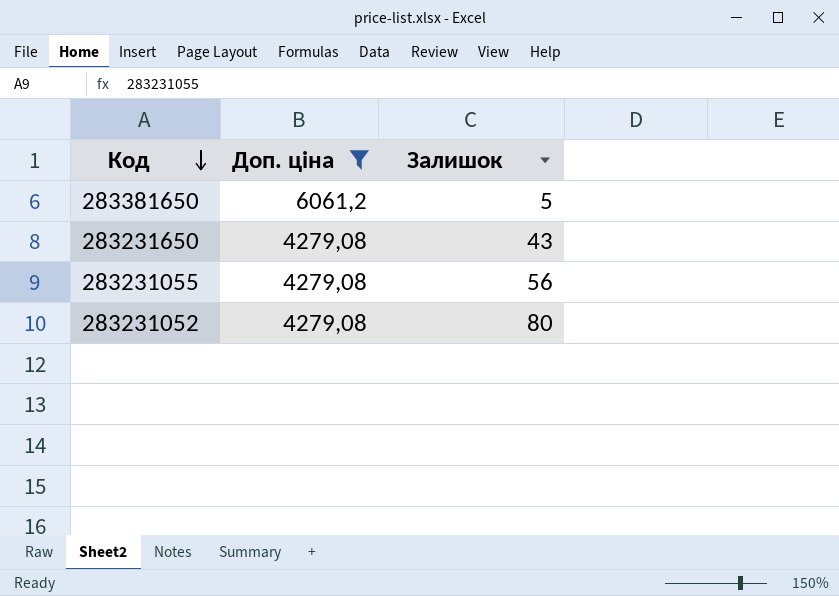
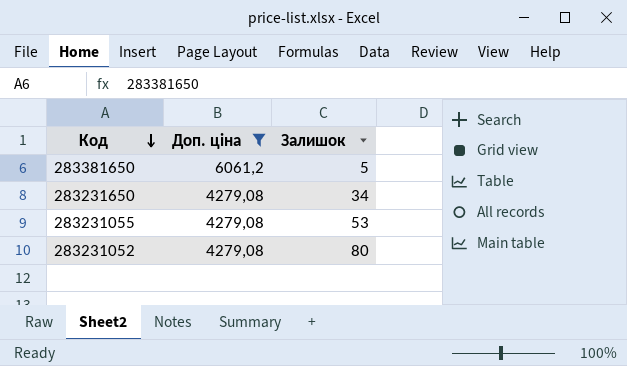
283231650 | Залишок: 43 -> 34
283231055 | Залишок: 56 -> 53

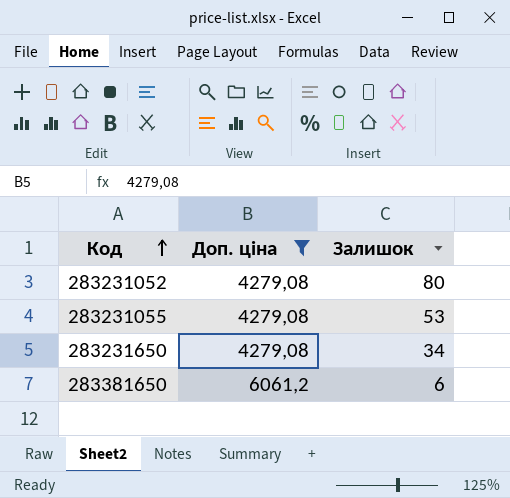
row order: Код descending -> Код ascending
283381650 | Залишок: 5 -> 6

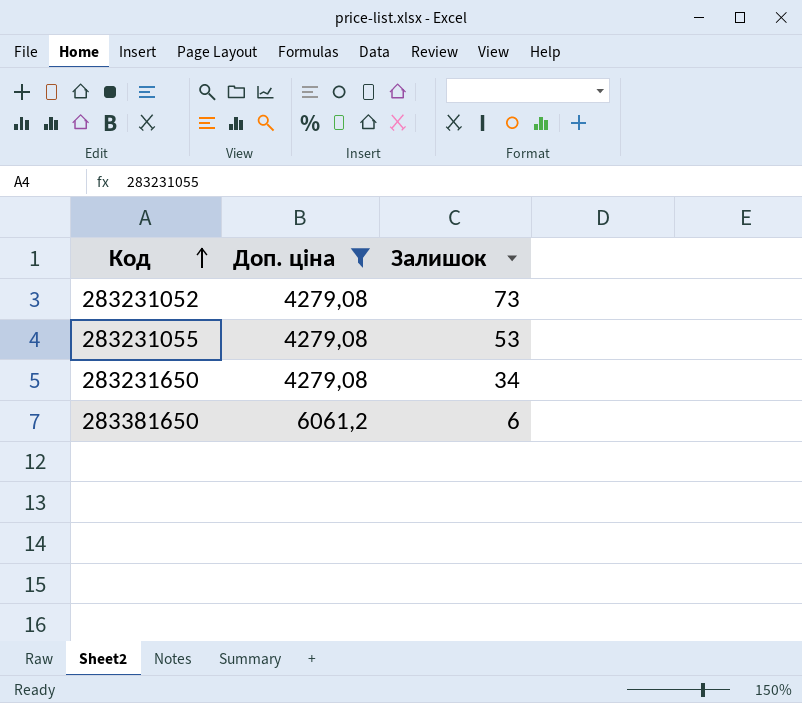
283231052 | Залишок: 80 -> 73

